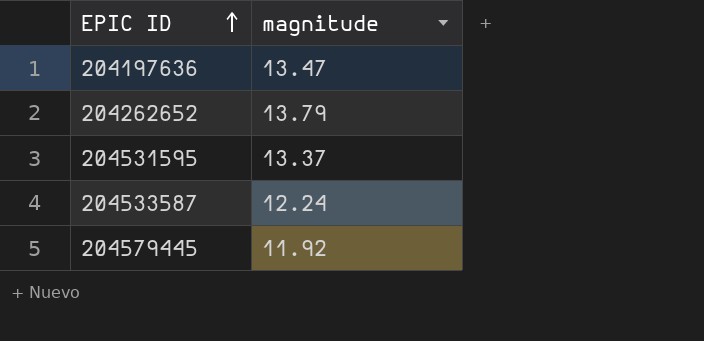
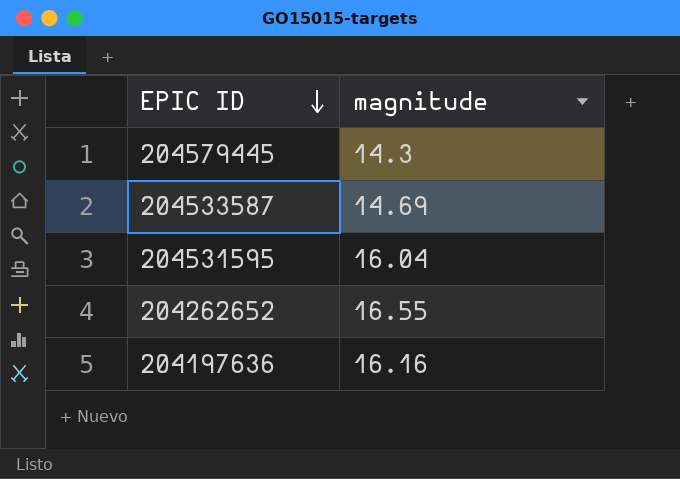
row order: EPIC ID ascending -> EPIC ID descending
204579445 | magnitude: 11.92 -> 14.3
204533587 | magnitude: 12.24 -> 14.69
204531595 | magnitude: 13.37 -> 16.04
204262652 | magnitude: 13.79 -> 16.55
204197636 | magnitude: 13.47 -> 16.16

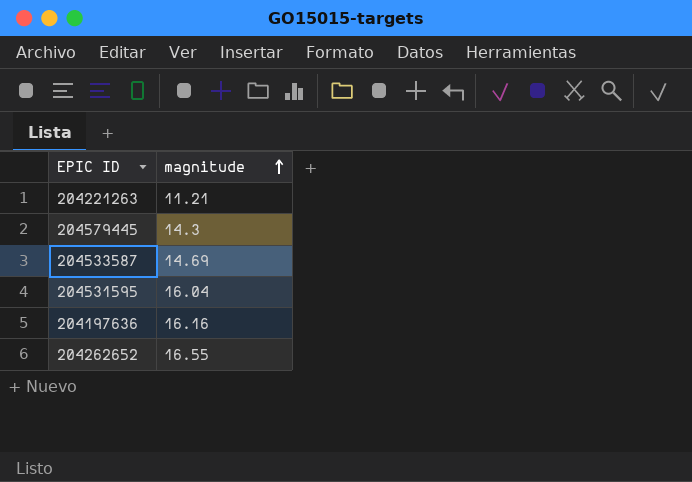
row order: EPIC ID descending -> magnitude ascending
row 204221263: none -> 11.21

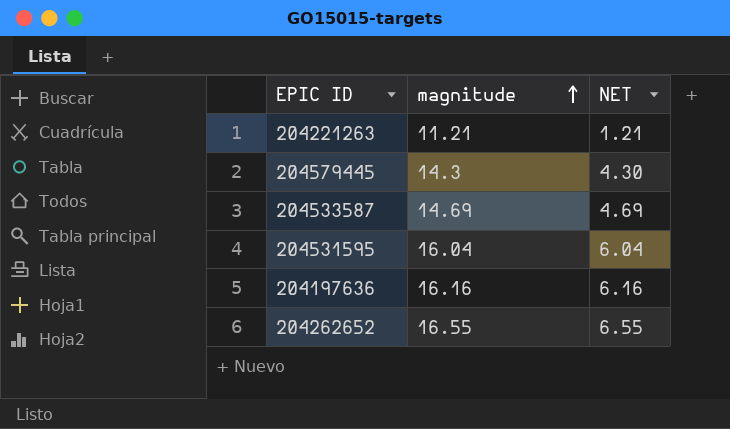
column NET | formula: none -> [magnitude] - 10

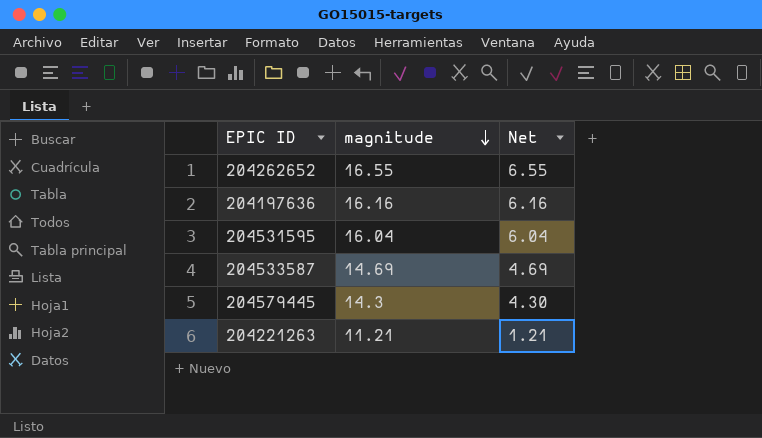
row order: magnitude ascending -> magnitude descending
column name: NET -> Net

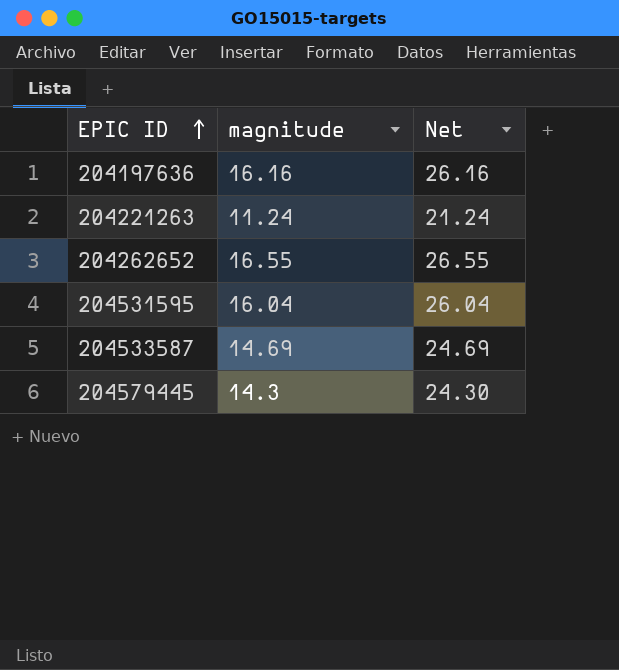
row order: magnitude descending -> EPIC ID ascending
column Net | formula: [magnitude] - 10 -> [magnitude] + 10
204221263 | magnitude: 11.21 -> 11.24

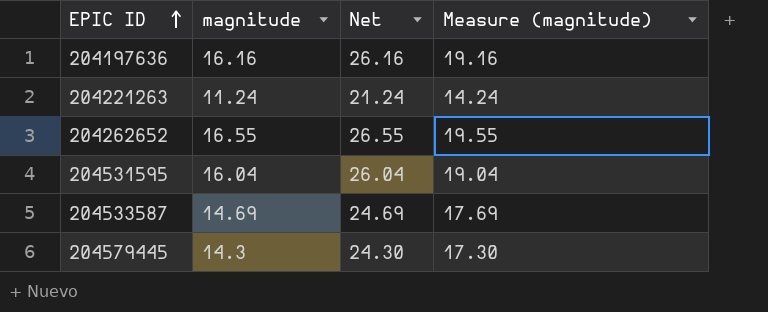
column Measure (magnitude) | formula: none -> [magnitude] + 3

